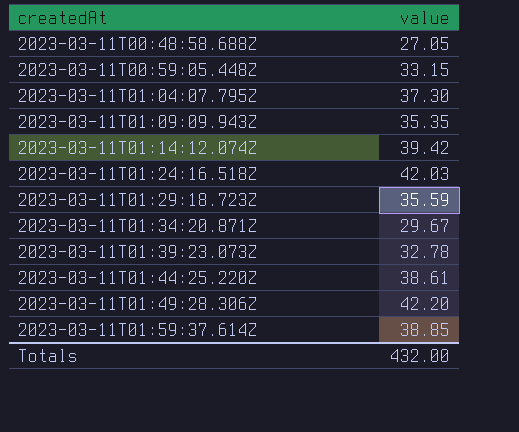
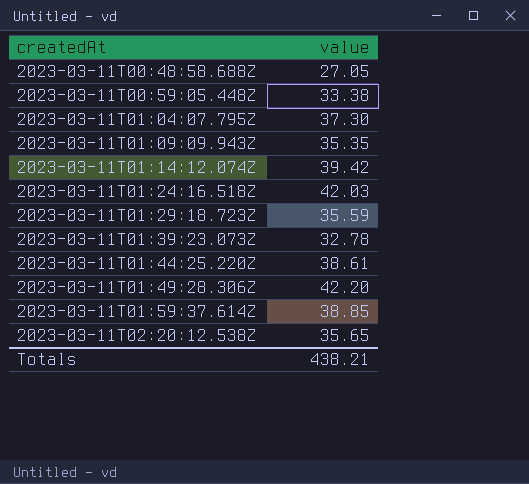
row 2023-03-11T01:34:20.871Z: 29.67 -> none
2023-03-11T00:59:05.448Z | value: 33.15 -> 33.38
row 2023-03-11T02:20:12.538Z: none -> 35.65
Totals | value: 432.00 -> 438.21

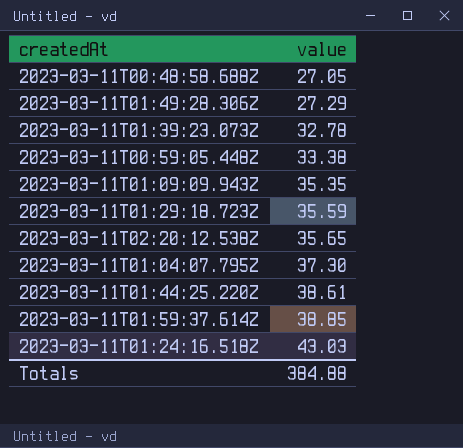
row order: createdAt ascending -> value ascending
row 2023-03-11T01:14:12.074Z: 39.42 -> none
2023-03-11T01:49:28.306Z | value: 42.20 -> 27.29
2023-03-11T01:24:16.518Z | value: 42.03 -> 43.03
Totals | value: 438.21 -> 384.88

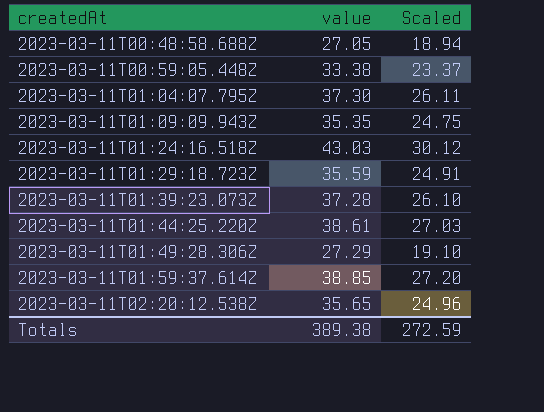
row order: value ascending -> createdAt ascending
column Scaled | formula: none -> [value] * 0.7
2023-03-11T01:39:23.073Z | value: 32.78 -> 37.28
Totals | value: 384.88 -> 389.38

